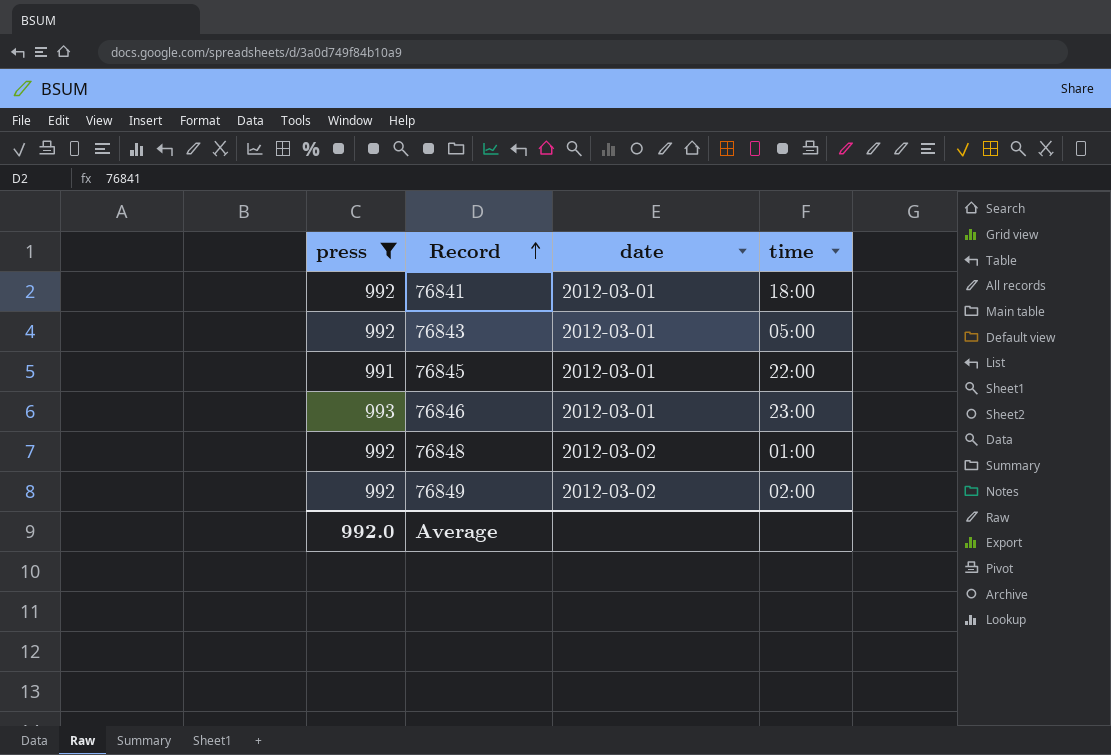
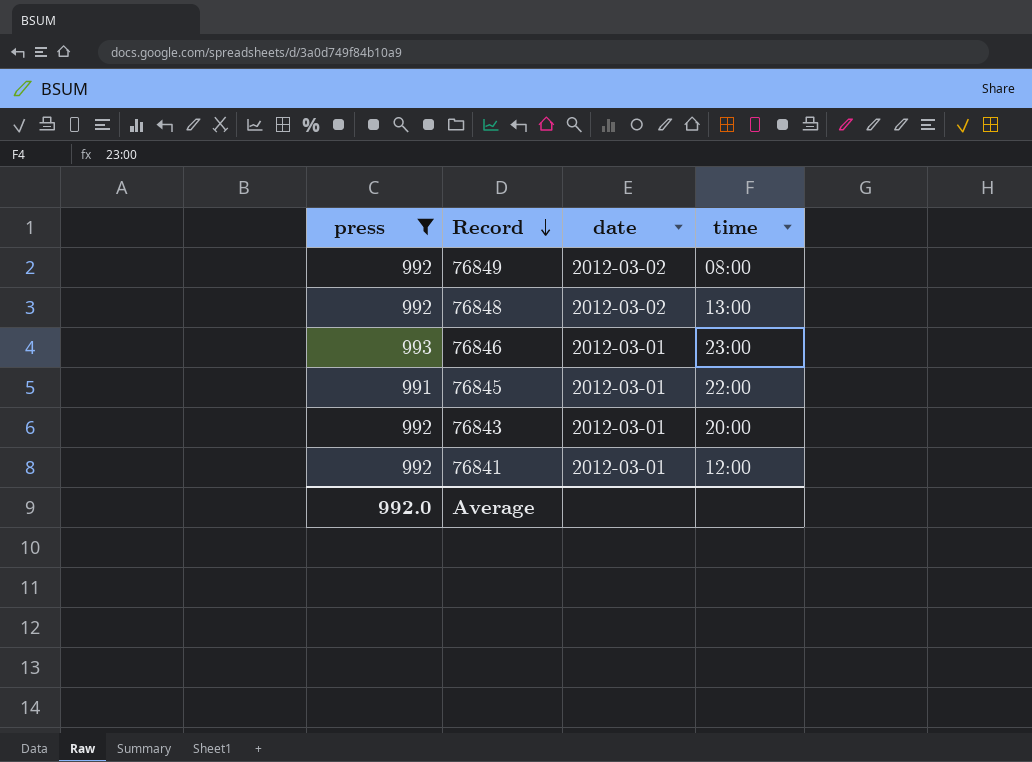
row order: Record ascending -> Record descending
76849 | time: 02:00 -> 08:00
76848 | time: 01:00 -> 13:00
76843 | time: 05:00 -> 20:00
76841 | time: 18:00 -> 12:00

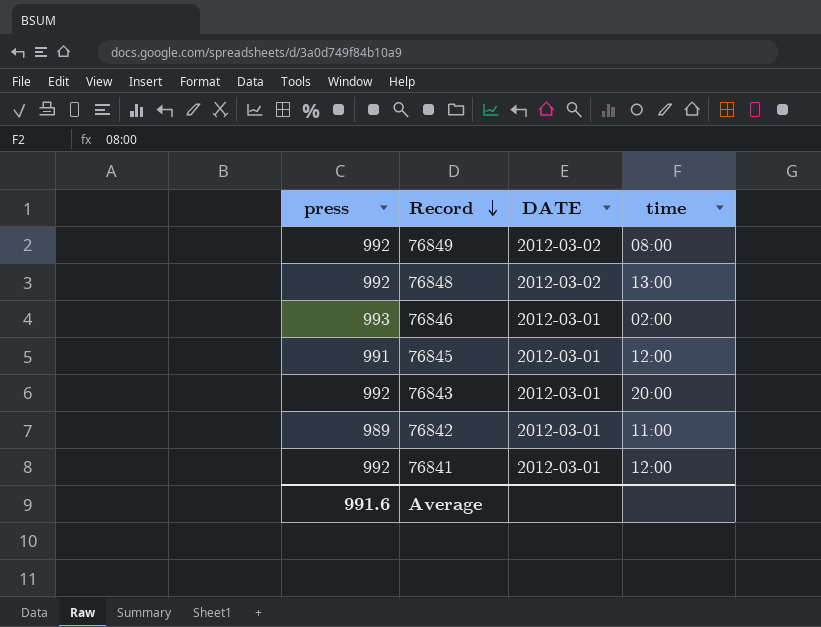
filter: press != 989 -> none
column name: date -> DATE
76846 | time: 23:00 -> 02:00
76845 | time: 22:00 -> 12:00
Average | press: 992.0 -> 991.6

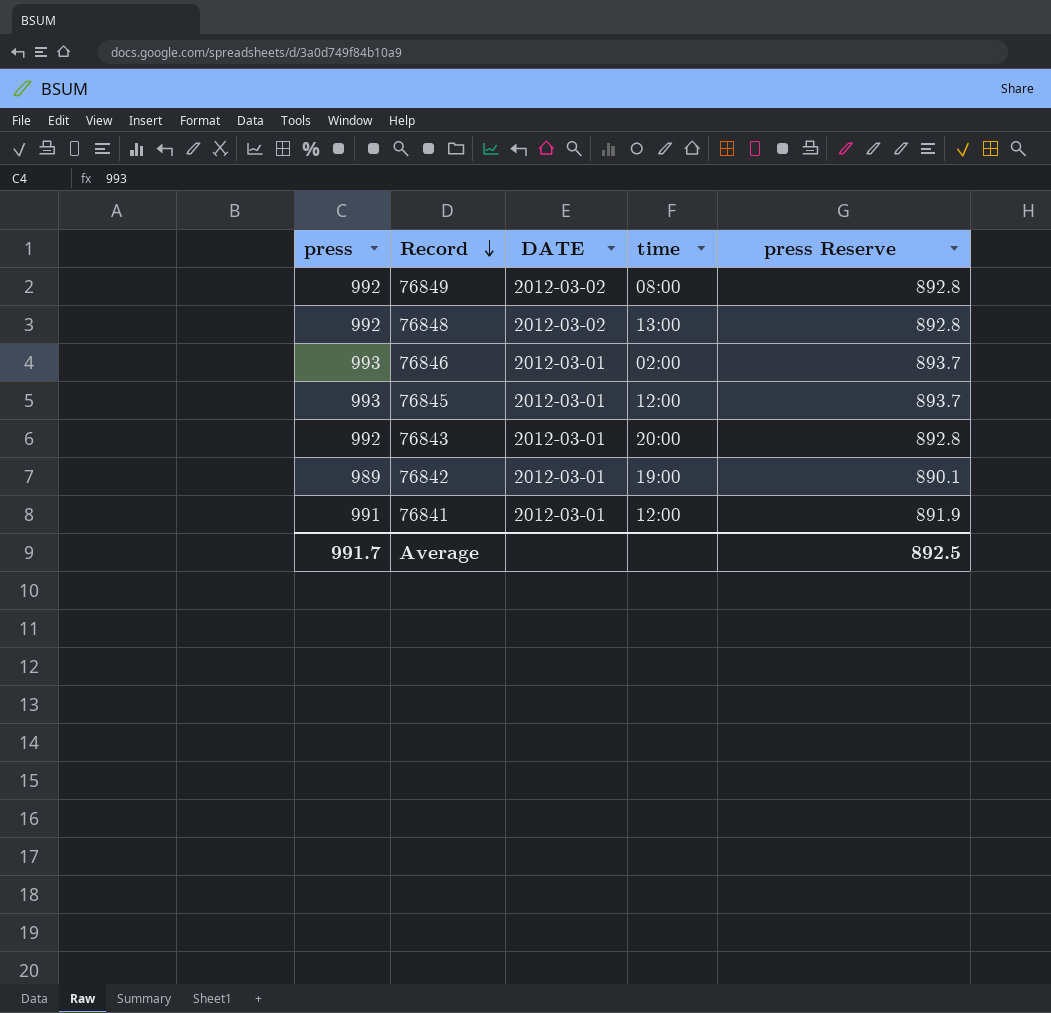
column press Reserve | formula: none -> [press] * 0.9
76845 | press: 991 -> 993
76842 | time: 11:00 -> 19:00
76841 | press: 992 -> 991
Average | press: 991.6 -> 991.7

